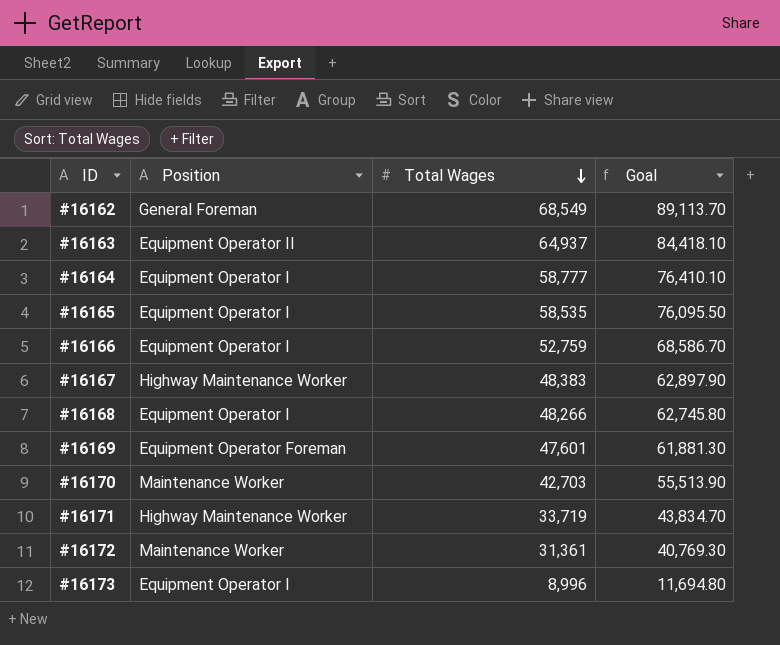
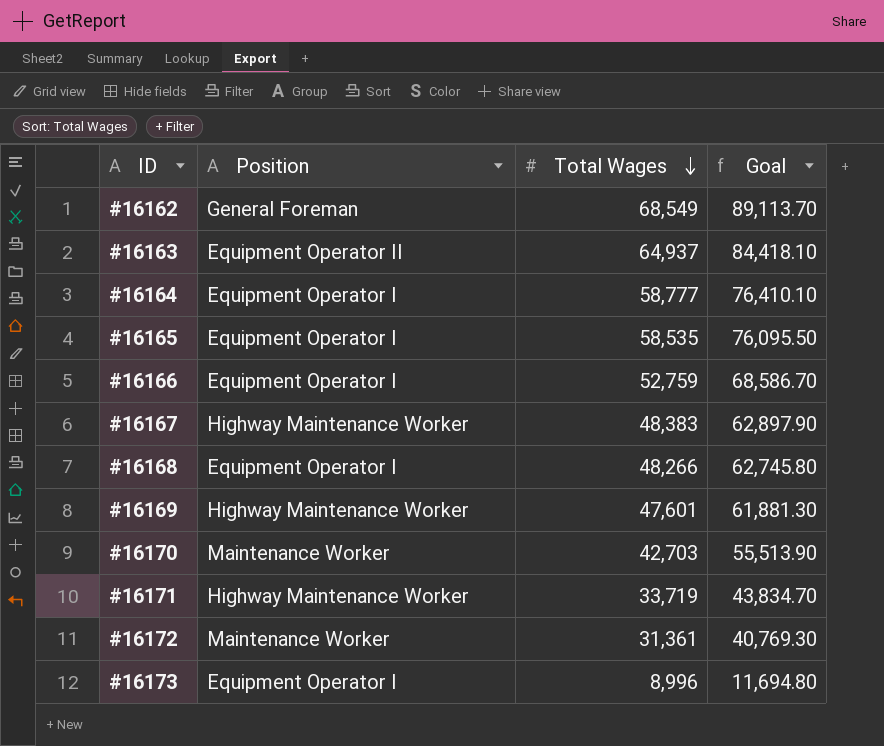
#16169 | Position: Equipment Operator Foreman -> Highway Maintenance Worker

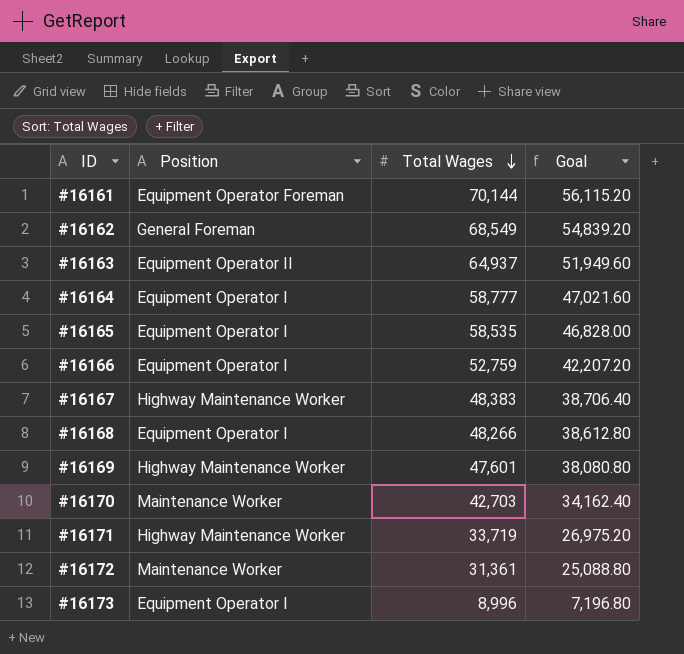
column Goal | formula: [Total Wages] * 1.3 -> [Total Wages] * 0.8
row #16161: none -> Equipment Operator Foreman | 70,144 | 56,115.20

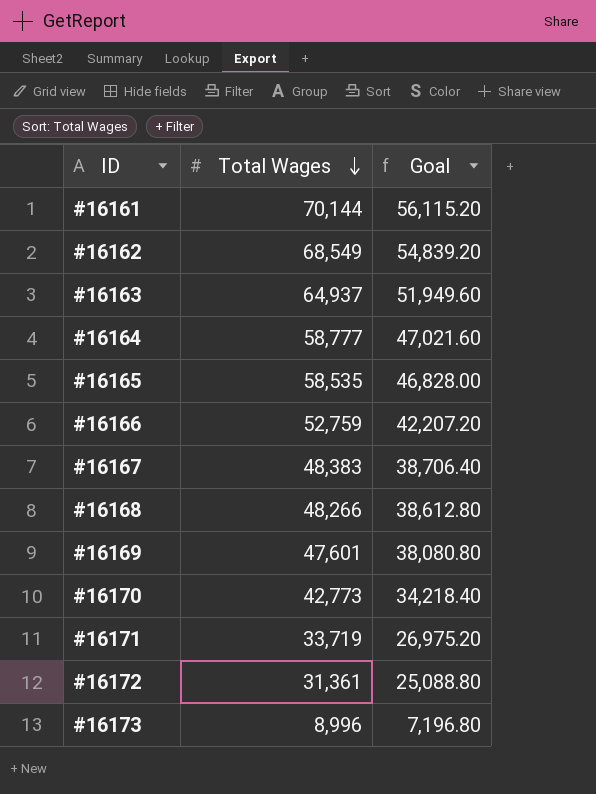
column Position | position: 2 -> none
#16170 | Total Wages: 42,703 -> 42,773
#16170 | Goal: 34,162.40 -> 34,218.40

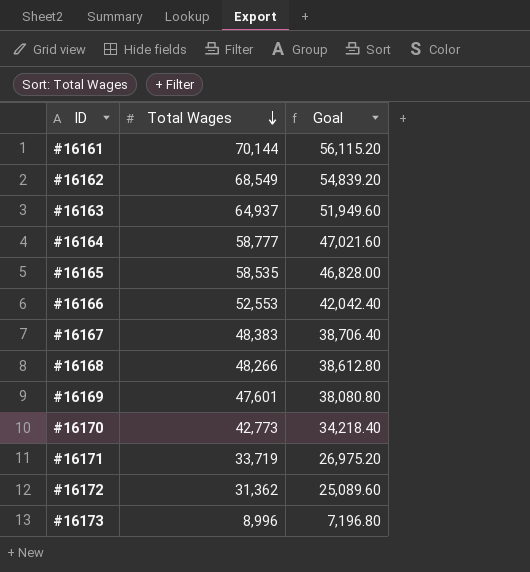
#16166 | Total Wages: 52,759 -> 52,553
#16166 | Goal: 42,207.20 -> 42,042.40
#16172 | Total Wages: 31,361 -> 31,362
#16172 | Goal: 25,088.80 -> 25,089.60

